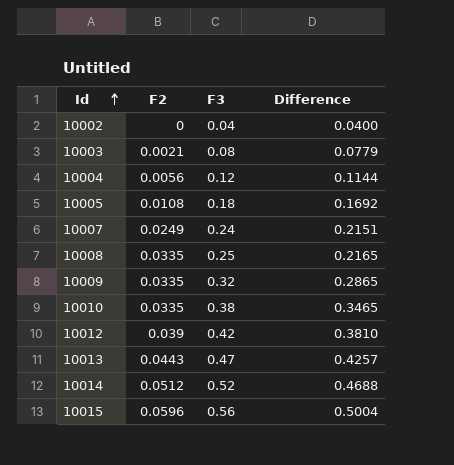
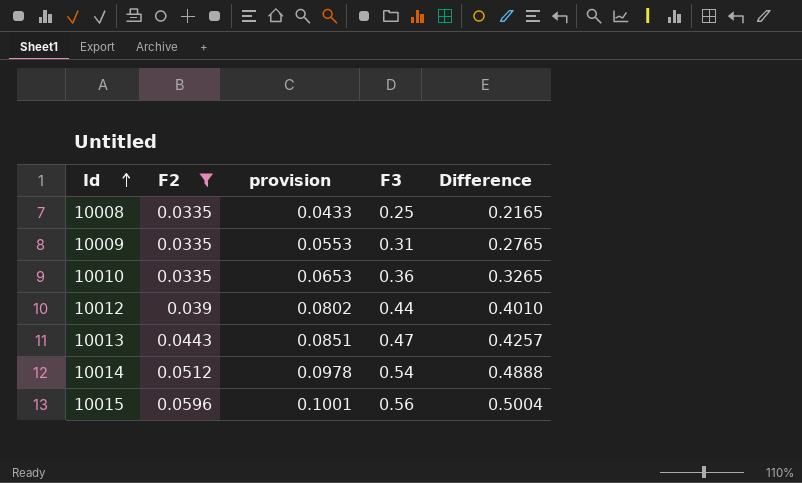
filter: none -> F2 >= 0.0335
column provision | formula: none -> [Difference] * 0.2
10009 | F3: 0.32 -> 0.31
10009 | Difference: 0.2865 -> 0.2765
10010 | F3: 0.38 -> 0.36
10010 | Difference: 0.3465 -> 0.3265
10012 | F3: 0.42 -> 0.44
10012 | Difference: 0.3810 -> 0.4010
10014 | F3: 0.52 -> 0.54
10014 | Difference: 0.4688 -> 0.4888

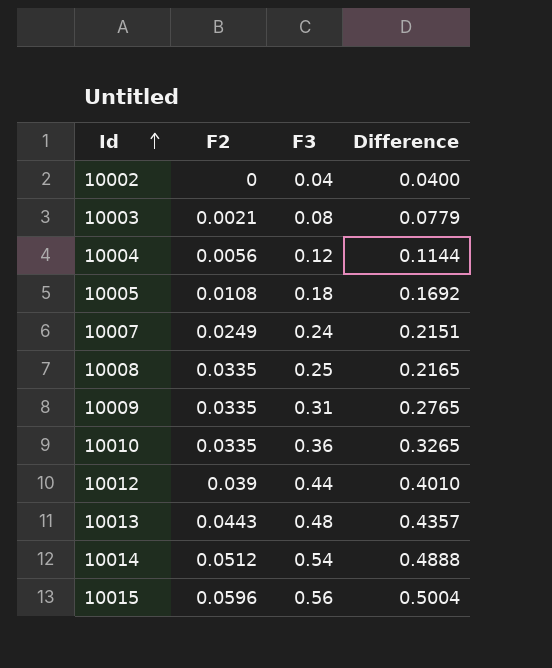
filter: F2 >= 0.0335 -> none
column provision | formula: [Difference] * 0.2 -> none
10013 | F3: 0.47 -> 0.48
10013 | Difference: 0.4257 -> 0.4357

